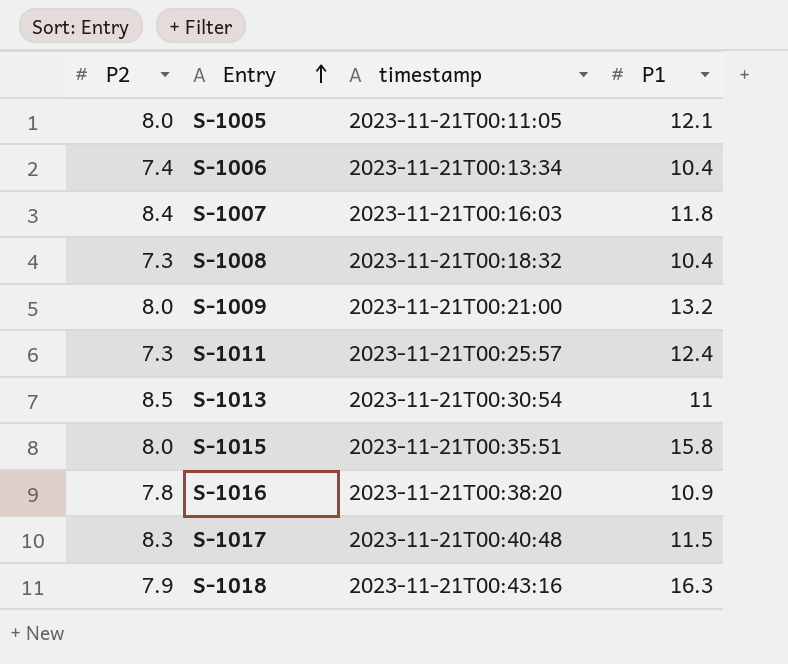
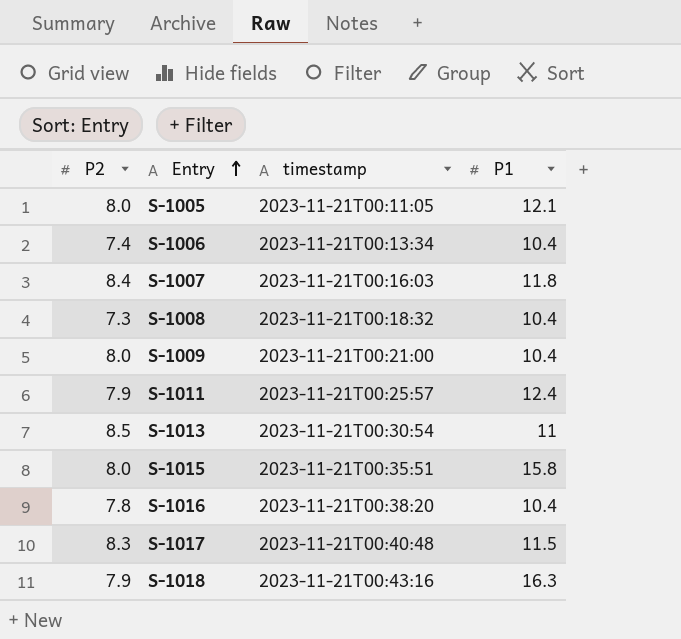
S-1009 | P1: 13.2 -> 10.4
S-1011 | P2: 7.3 -> 7.9
S-1016 | P1: 10.9 -> 10.4

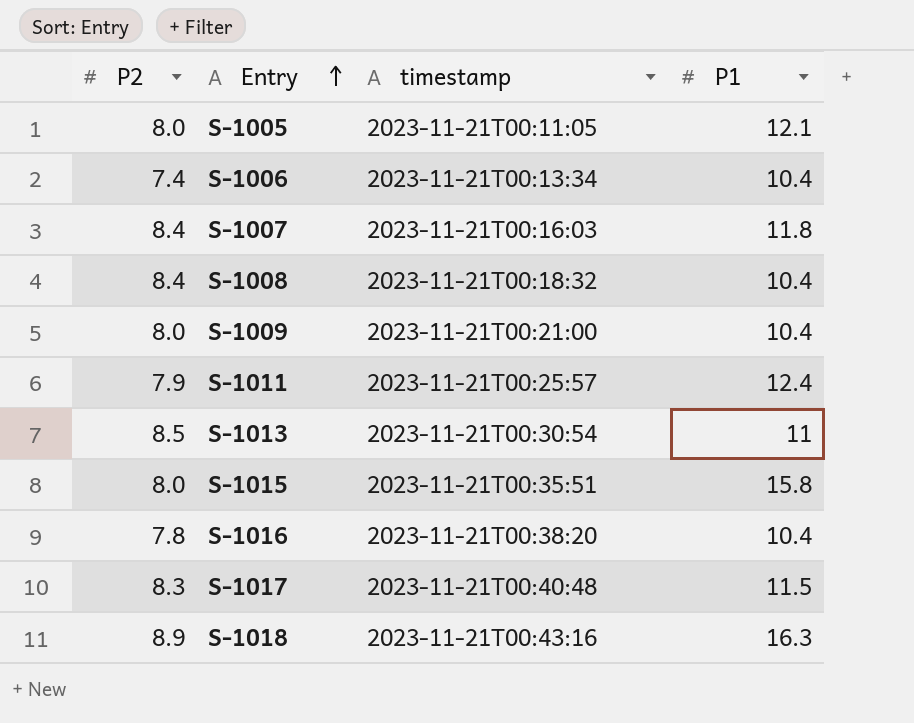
S-1008 | P2: 7.3 -> 8.4
S-1018 | P2: 7.9 -> 8.9

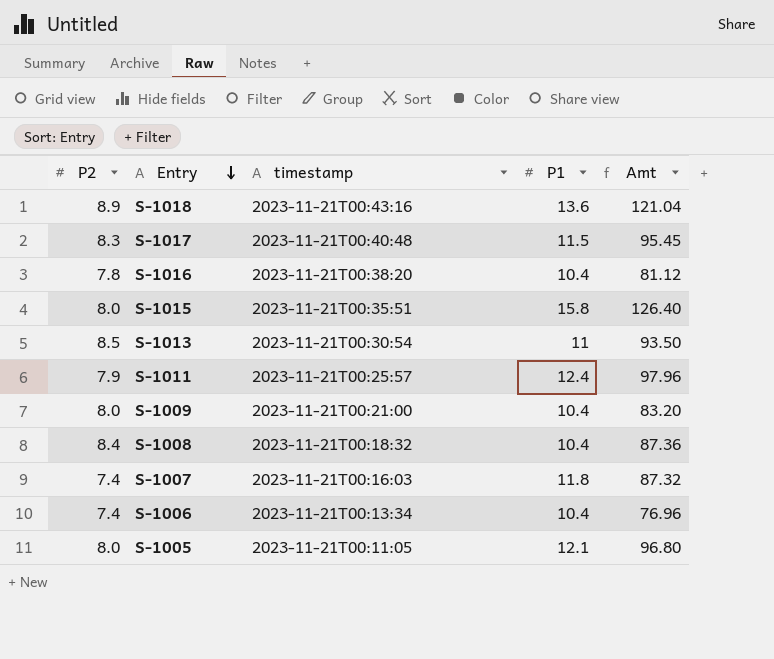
row order: Entry ascending -> Entry descending
column Amt | formula: none -> [P2] * [P1]
S-1018 | P1: 16.3 -> 13.6
S-1007 | P2: 8.4 -> 7.4

